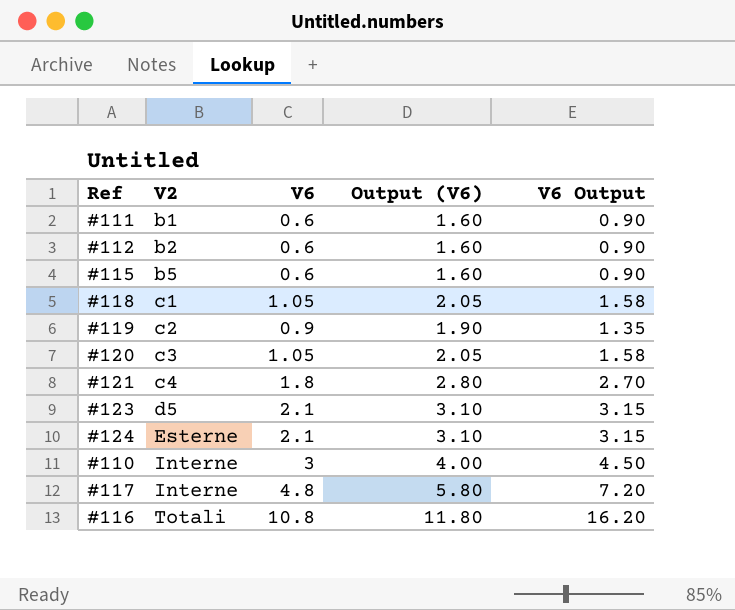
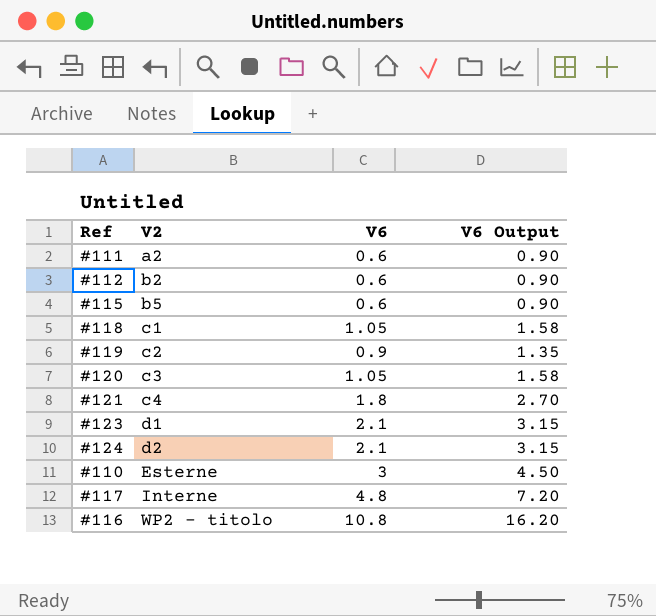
column Output (V6) | formula: [V6] + 1 -> none
#111 | V2: b1 -> a2
#123 | V2: d5 -> d1
#124 | V2: Esterne -> d2
#110 | V2: Interne -> Esterne
#116 | V2: Totali -> WP2 - titolo

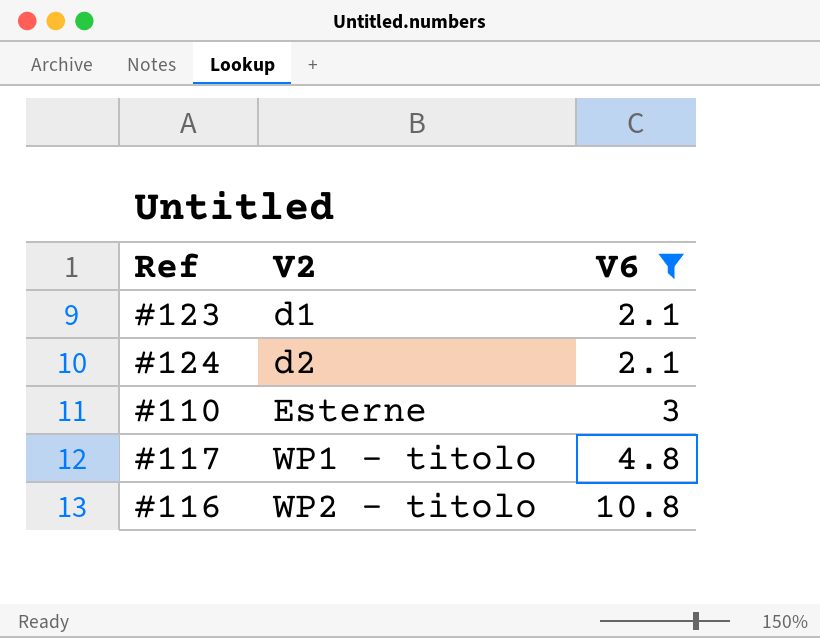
filter: none -> V6 >= 2.1
column V6 Output | formula: [V6] * 1.5 -> none
#117 | V2: Interne -> WP1 - titolo

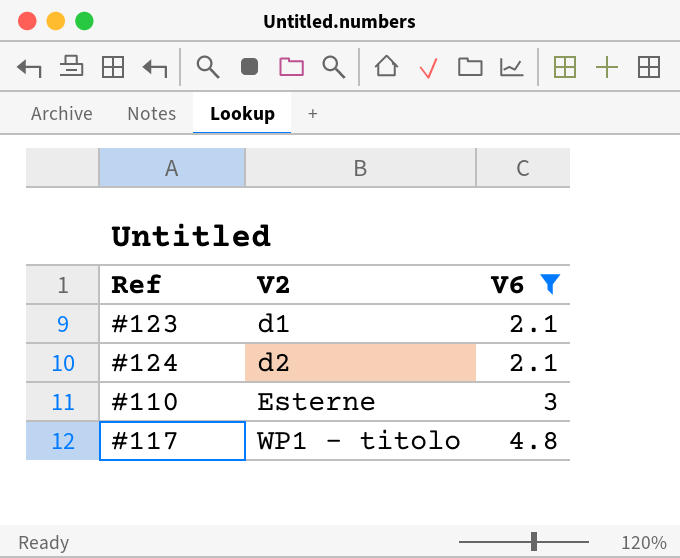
row #116: WP2 - titolo | 10.8 -> none

